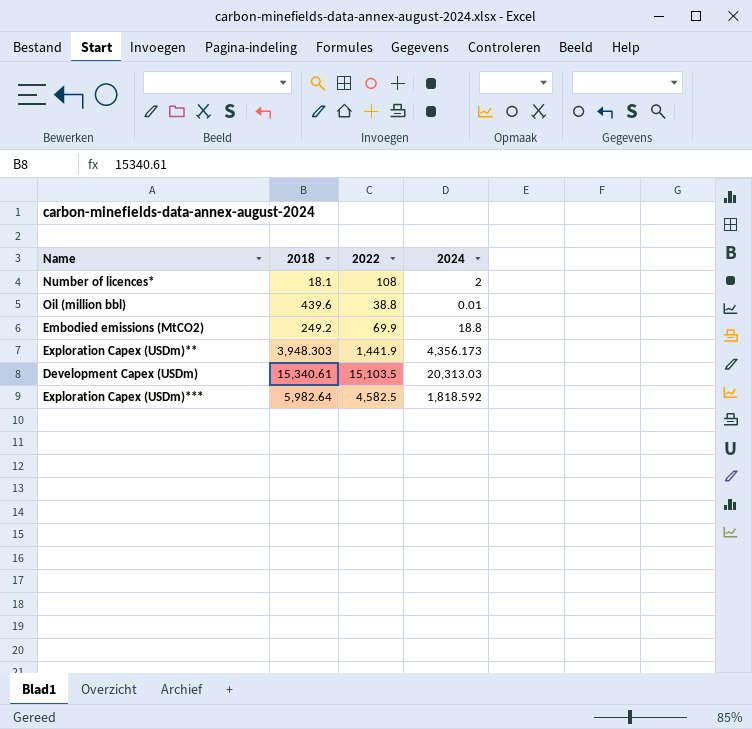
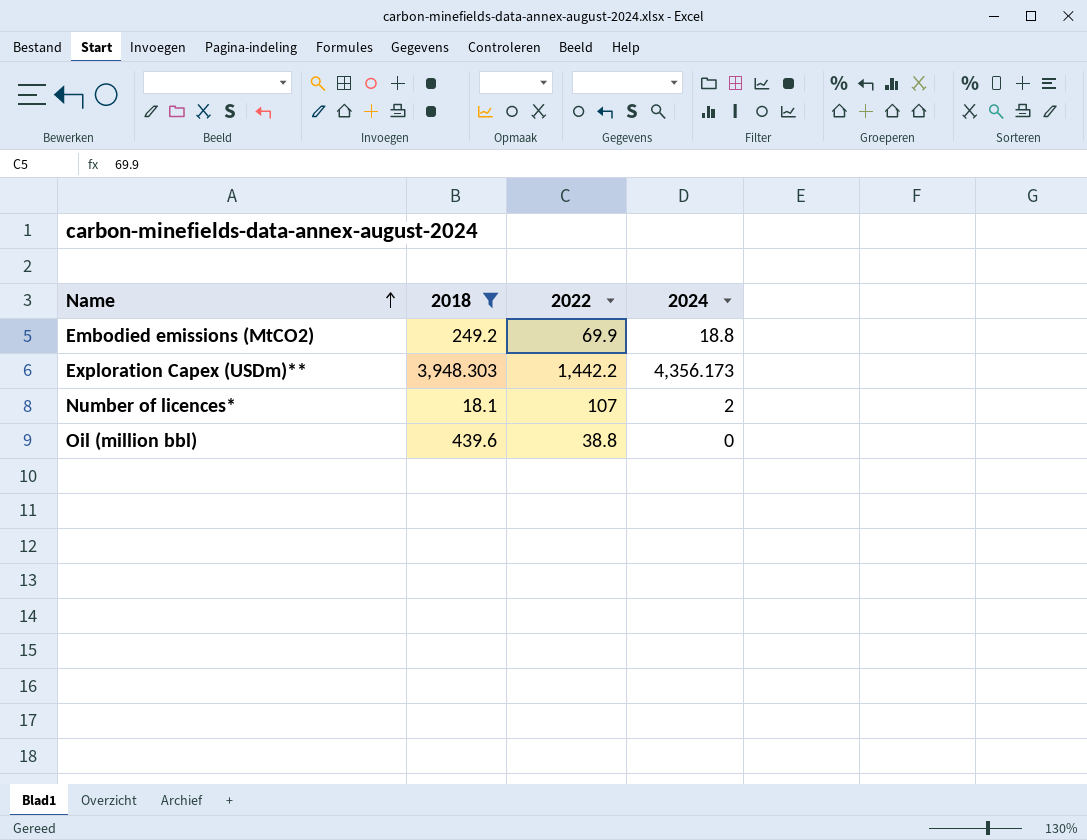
filter: none -> 2018 <= 3,948.303
row order: none -> Name ascending
Exploration Capex (USDm)** | 2022: 1,441.9 -> 1,442.2
Number of licences* | 2022: 108 -> 107
Oil (million bbl) | 2024: 0.01 -> 0

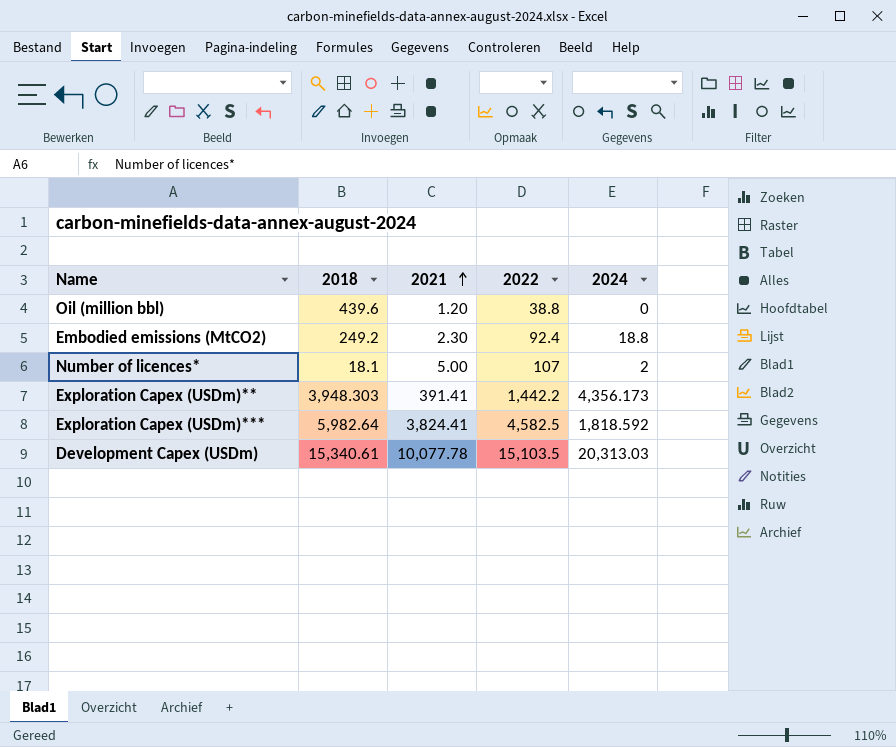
filter: 2018 <= 3,948.303 -> none
row order: Name ascending -> 2021 ascending
column 2021 | position: none -> 3
Embodied emissions (MtCO2) | 2022: 69.9 -> 92.4

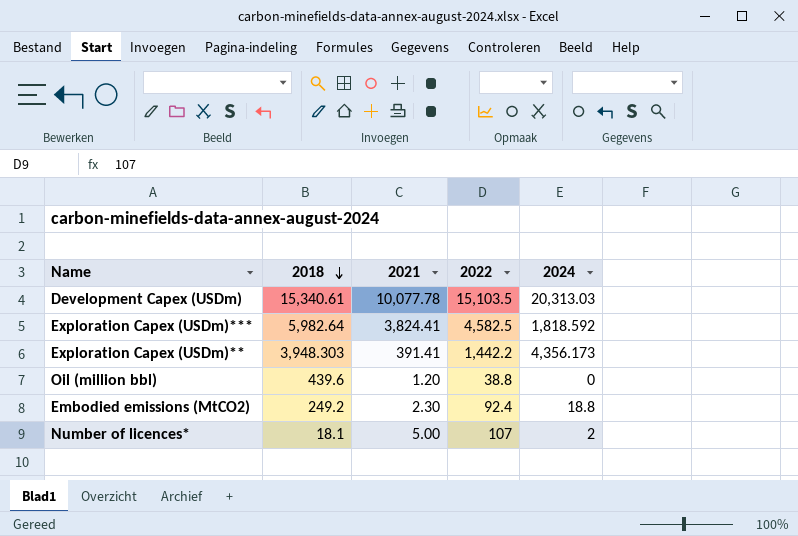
row order: 2021 ascending -> 2018 descending

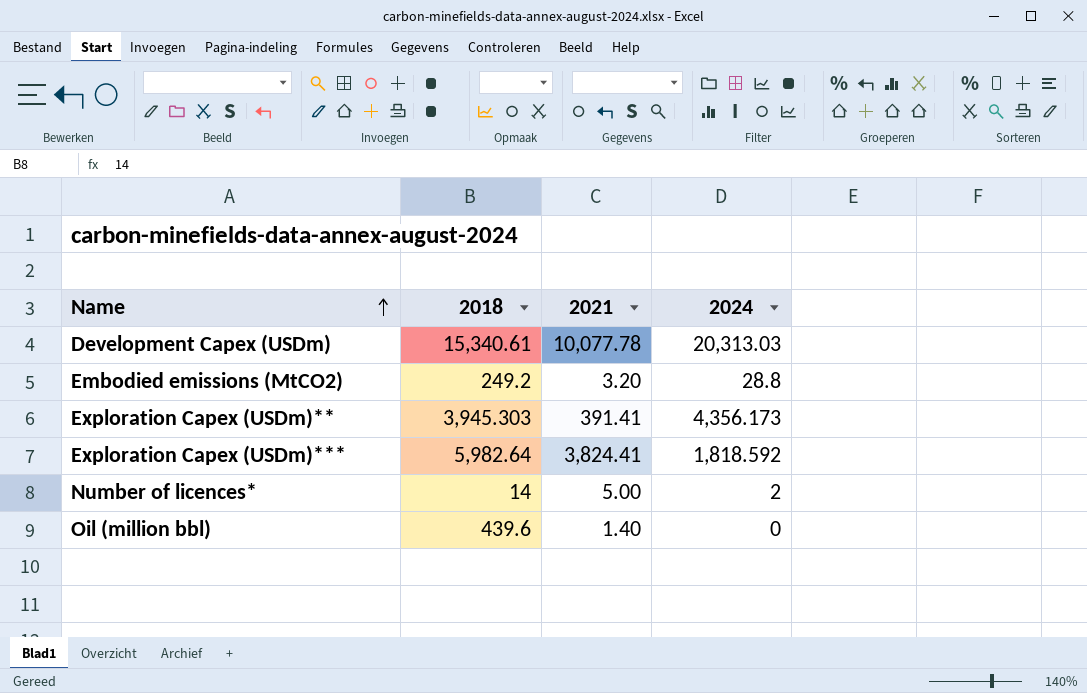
row order: 2018 descending -> Name ascending
column 2022 | position: 4 -> none
Embodied emissions (MtCO2) | 2021: 2.30 -> 3.20
Embodied emissions (MtCO2) | 2024: 18.8 -> 28.8
Exploration Capex (USDm)** | 2018: 3,948.303 -> 3,945.303
Number of licences* | 2018: 18.1 -> 14
Oil (million bbl) | 2021: 1.20 -> 1.40

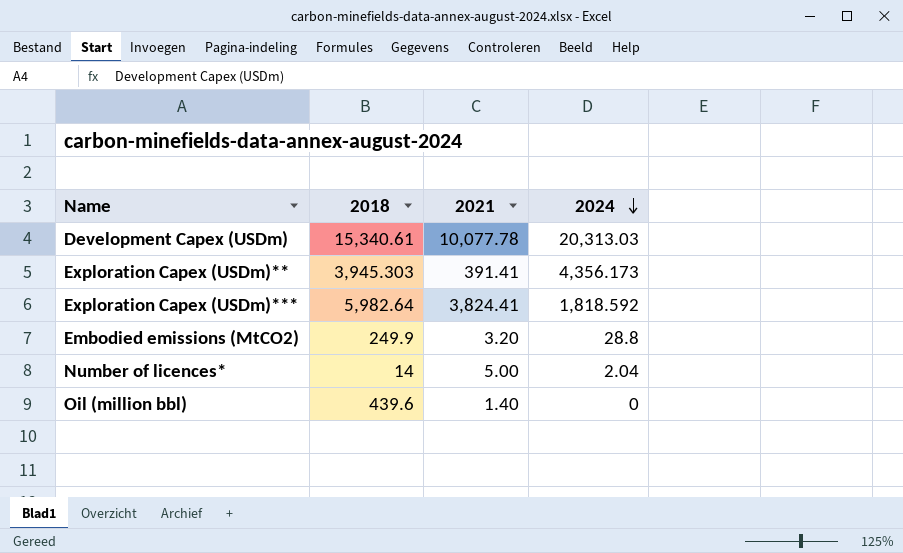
row order: Name ascending -> 2024 descending
Embodied emissions (MtCO2) | 2018: 249.2 -> 249.9
Number of licences* | 2024: 2 -> 2.04

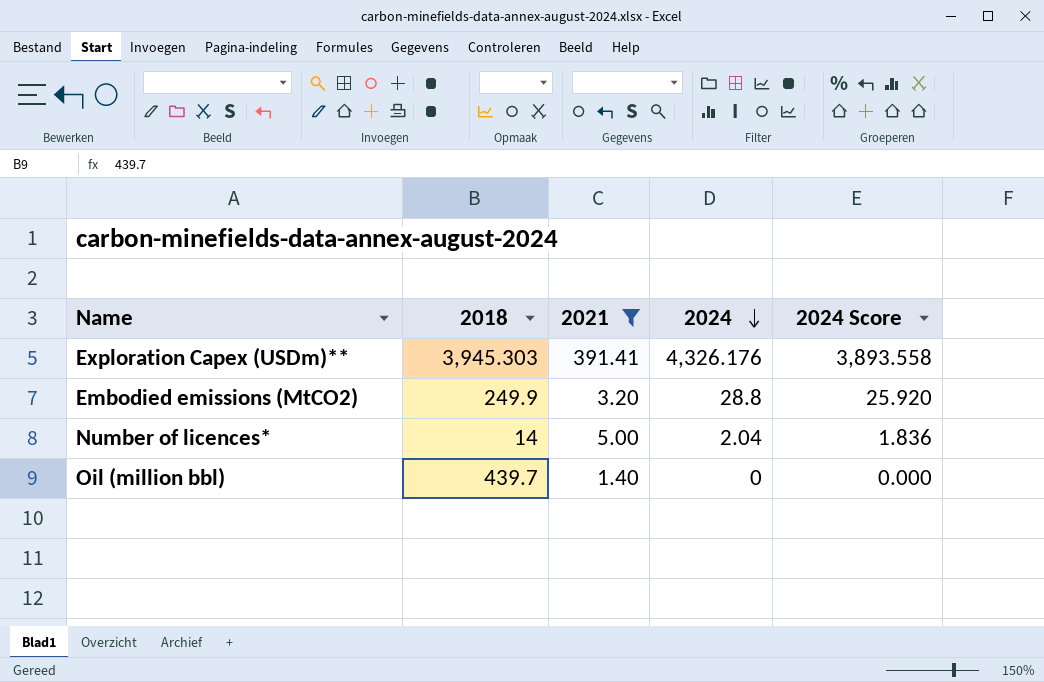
filter: none -> 2021 <= 391.41
column 2024 Score | formula: none -> [2024] * 0.9
Exploration Capex (USDm)** | 2024: 4,356.173 -> 4,326.176
Oil (million bbl) | 2018: 439.6 -> 439.7

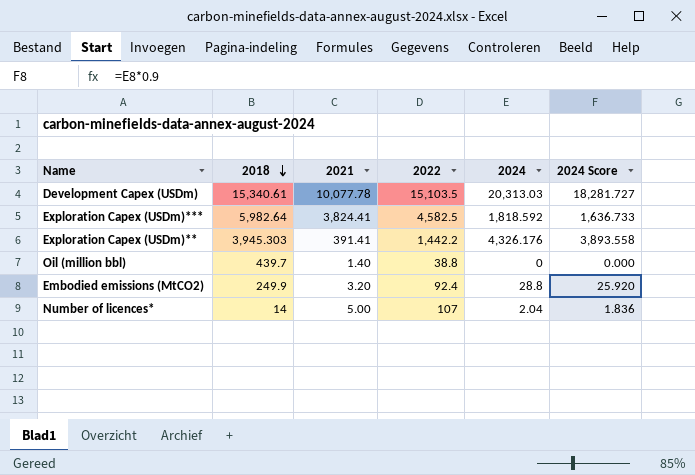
filter: 2021 <= 391.41 -> none
row order: 2024 descending -> 2018 descending
column 2022 | position: none -> 4

